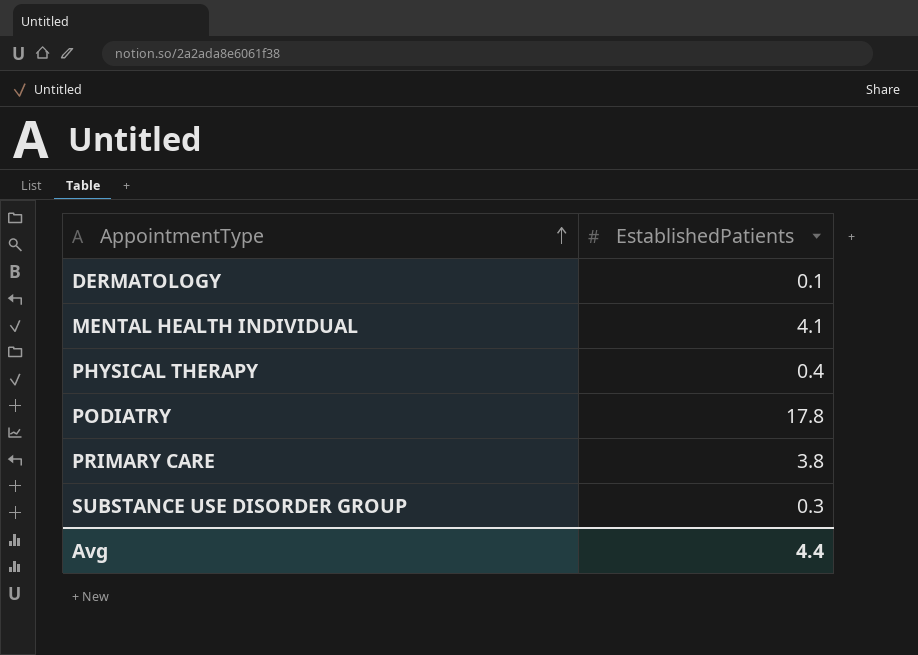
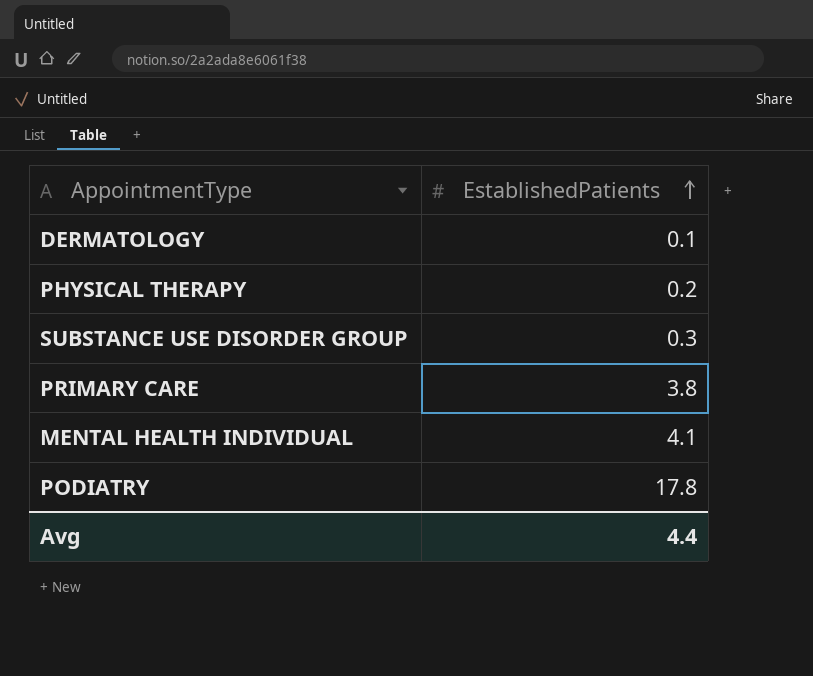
row order: AppointmentType ascending -> EstablishedPatients ascending
PHYSICAL THERAPY | EstablishedPatients: 0.4 -> 0.2

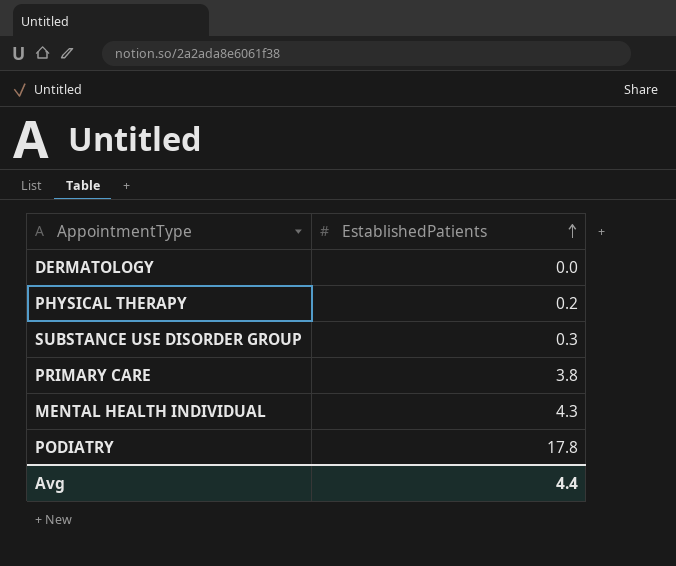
DERMATOLOGY | EstablishedPatients: 0.1 -> 0.0
MENTAL HEALTH INDIVIDUAL | EstablishedPatients: 4.1 -> 4.3

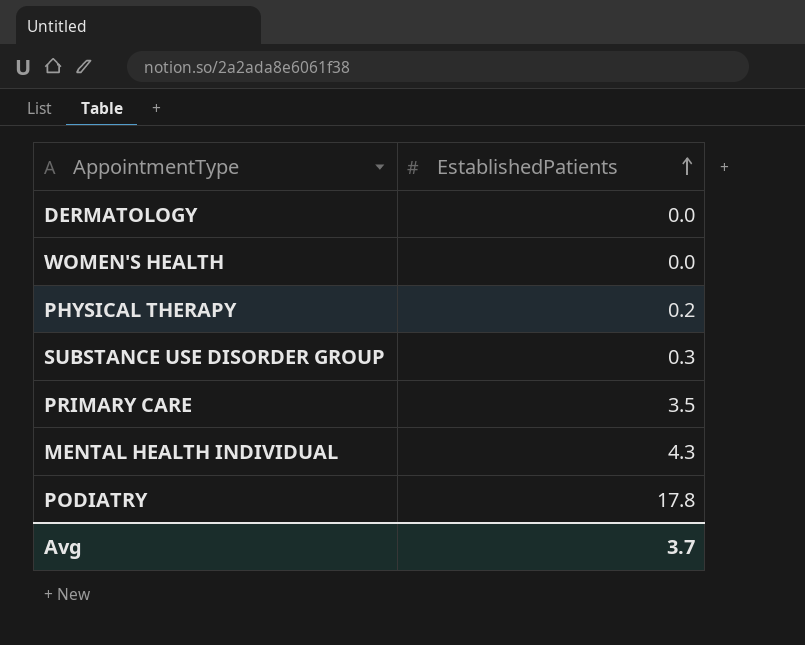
row WOMEN'S HEALTH: none -> 0.0
PRIMARY CARE | EstablishedPatients: 3.8 -> 3.5
Avg | EstablishedPatients: 4.4 -> 3.7

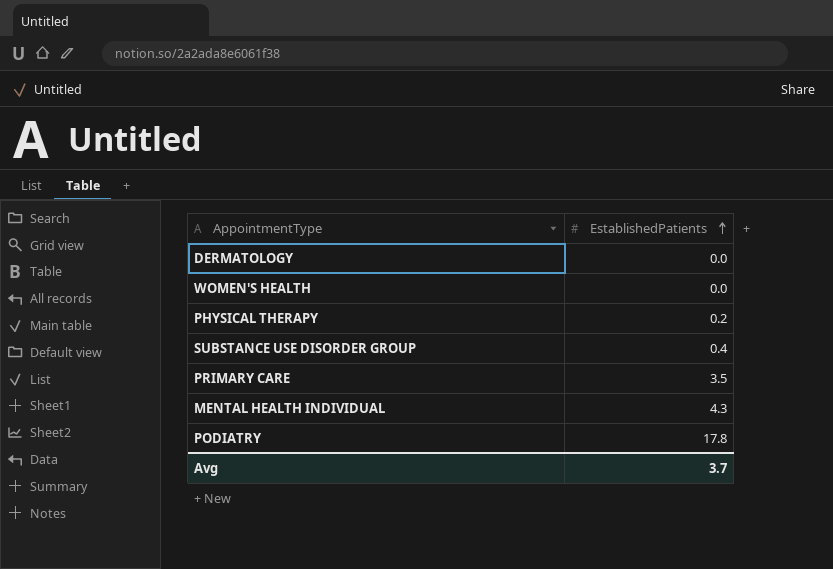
SUBSTANCE USE DISORDER GROUP | EstablishedPatients: 0.3 -> 0.4

